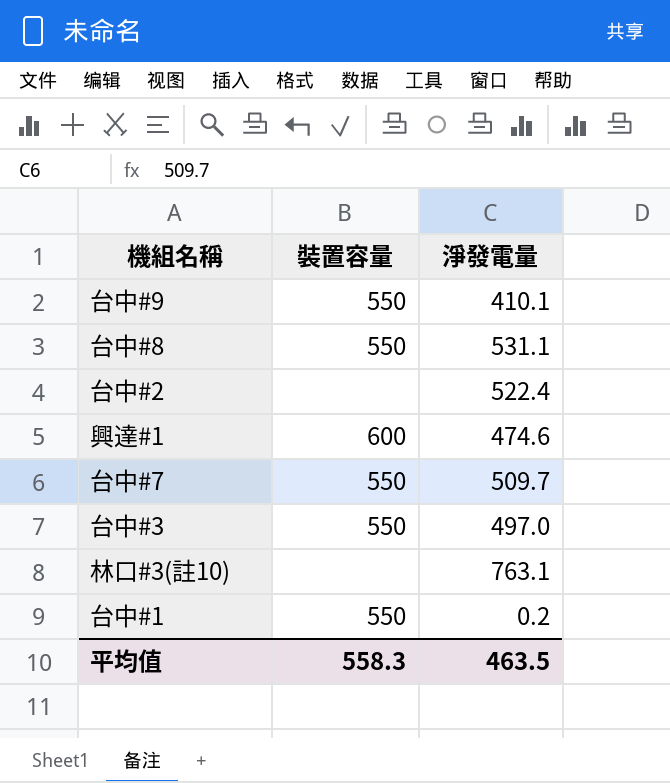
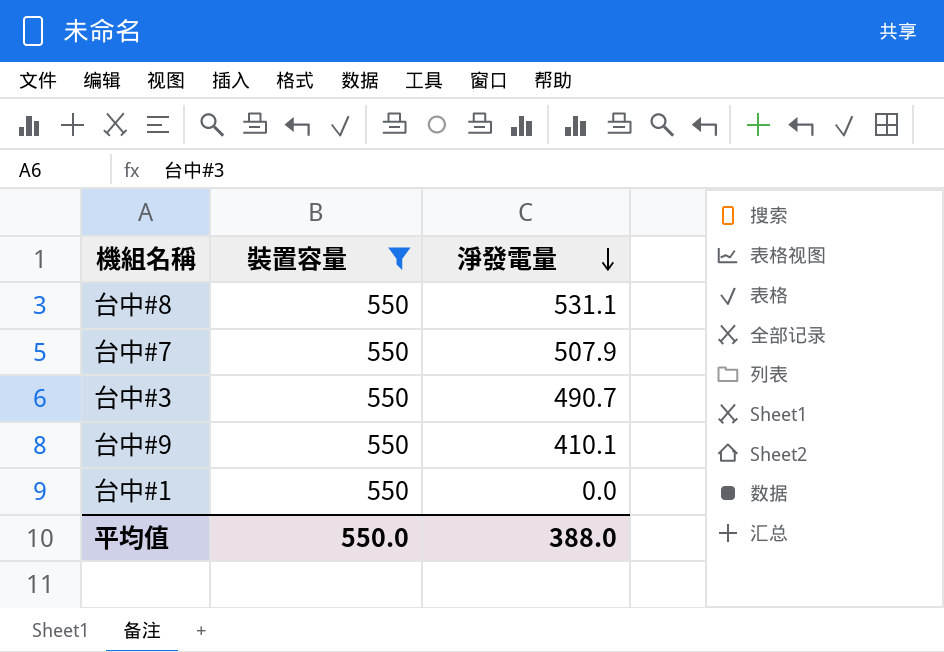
filter: none -> 裝置容量 = 550
row order: none -> 淨發電量 descending
台中#7 | 淨發電量: 509.7 -> 507.9
台中#3 | 淨發電量: 497.0 -> 490.7
台中#1 | 淨發電量: 0.2 -> 0.0
平均值 | 裝置容量: 558.3 -> 550.0
平均值 | 淨發電量: 463.5 -> 388.0

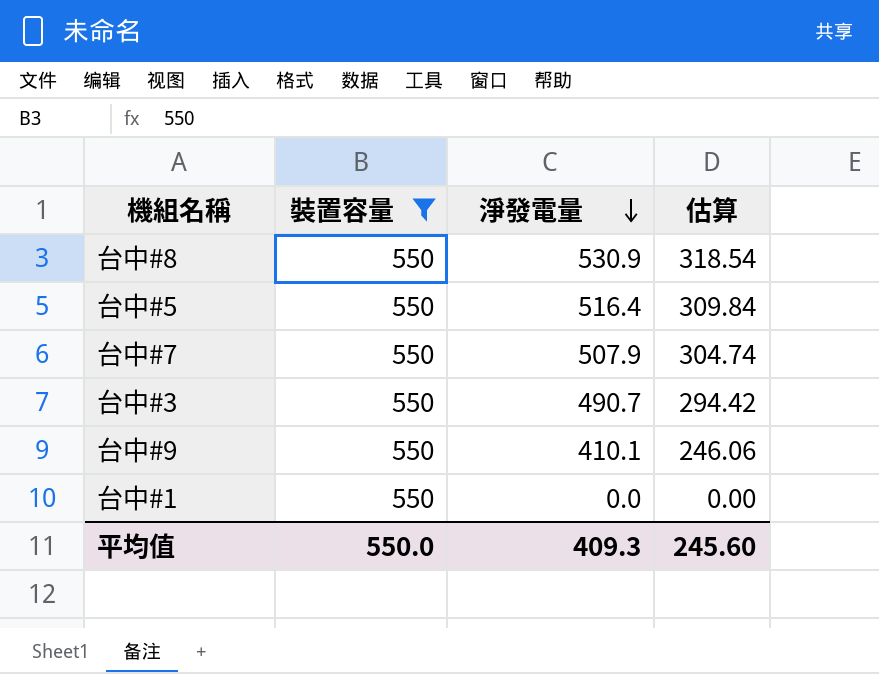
column 估算 | formula: none -> [淨發電量] * 0.6
台中#8 | 淨發電量: 531.1 -> 530.9
row 台中#5: none -> 550 | 516.4 | 309.84
平均值 | 淨發電量: 388.0 -> 409.3

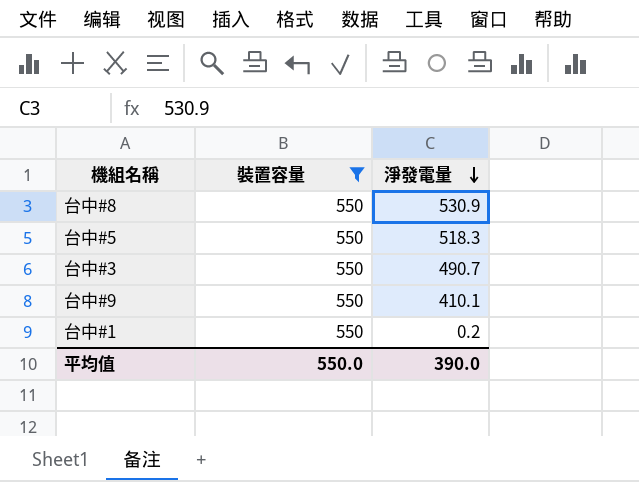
column 估算 | formula: [淨發電量] * 0.6 -> none
row 台中#7: 550 | 507.9 | 304.74 -> none
台中#5 | 淨發電量: 516.4 -> 518.3
台中#1 | 淨發電量: 0.0 -> 0.2
平均值 | 淨發電量: 409.3 -> 390.0

